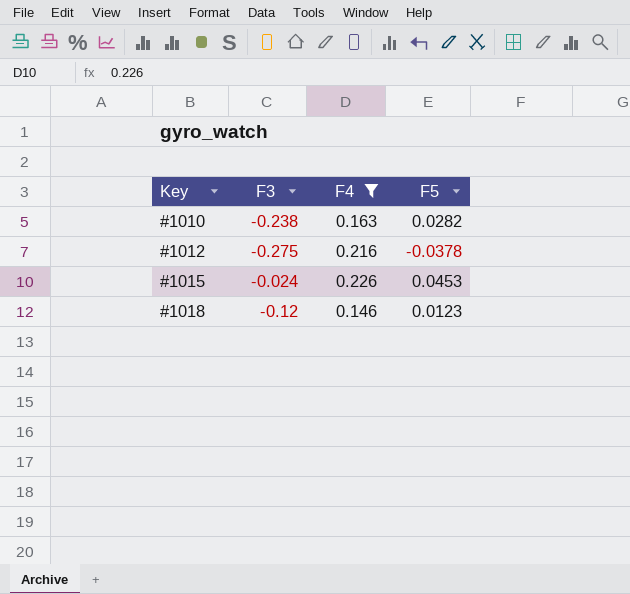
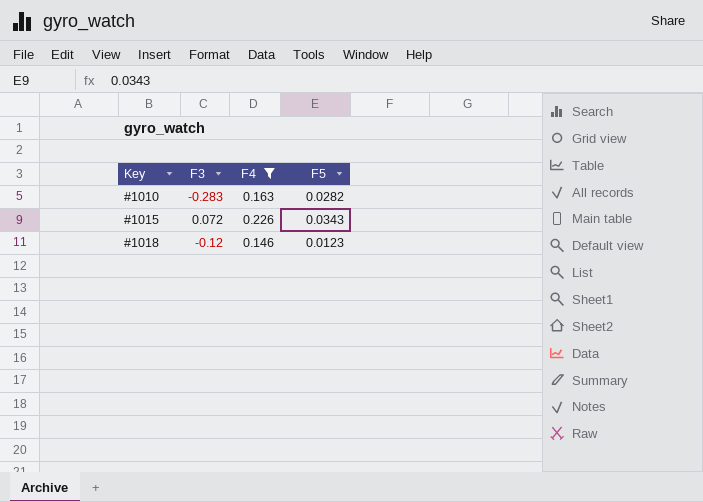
row #1012: -0.275 | 0.216 | -0.0378 -> none
#1010 | F3: -0.238 -> -0.283
#1015 | F3: -0.024 -> 0.072
#1015 | F5: 0.0453 -> 0.0343

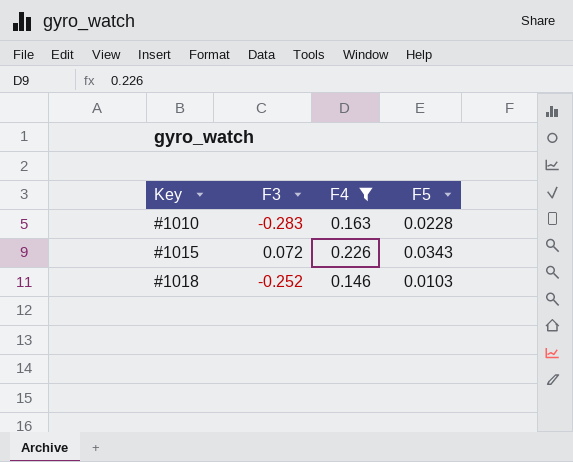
#1010 | F5: 0.0282 -> 0.0228
#1018 | F3: -0.12 -> -0.252
#1018 | F5: 0.0123 -> 0.0103

